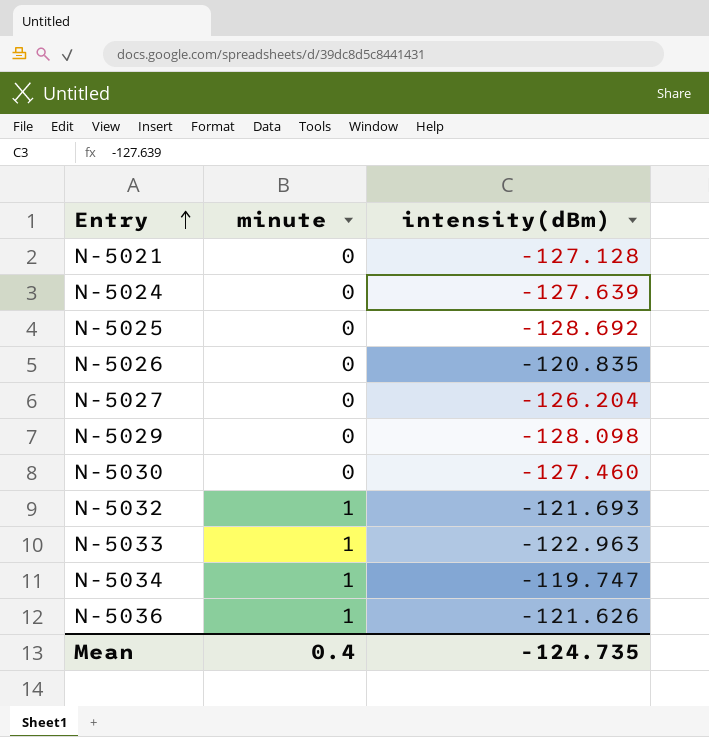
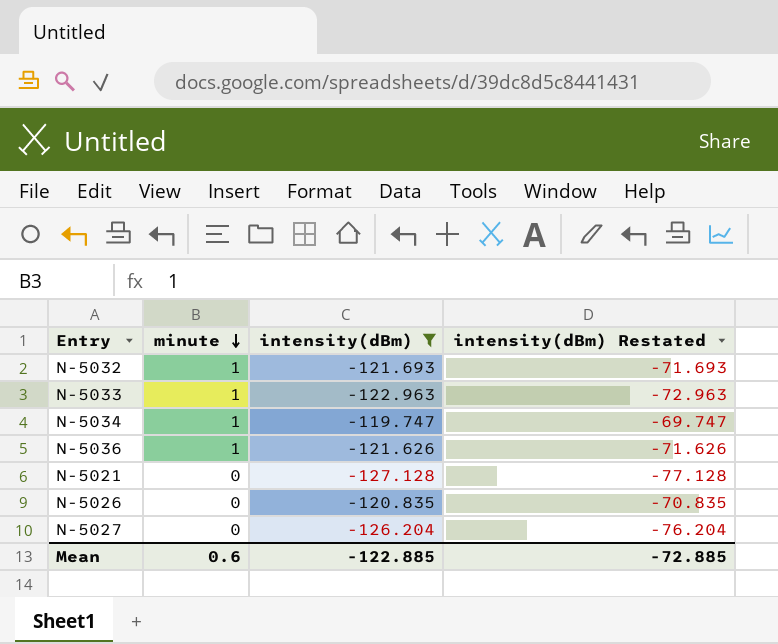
filter: none -> intensity(dBm) >= -127.128
row order: Entry ascending -> minute descending
column intensity(dBm) Restated | formula: none -> [intensity(dBm)] + 50
Mean | minute: 0.4 -> 0.6
Mean | intensity(dBm): -124.735 -> -122.885

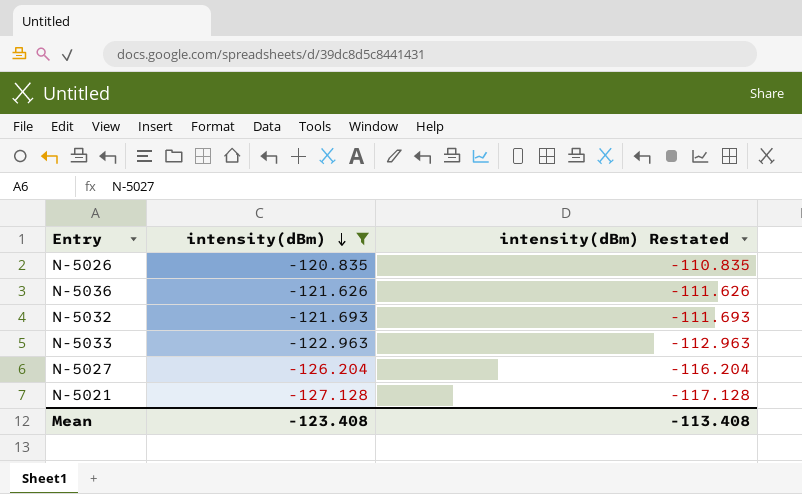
row order: minute descending -> intensity(dBm) descending
column minute | position: 2 -> none
column intensity(dBm) Restated | formula: [intensity(dBm)] + 50 -> [intensity(dBm)] + 10
row N-5034: 1 | -119.747 | -69.747 -> none
Mean | intensity(dBm): -122.885 -> -123.408
Mean | intensity(dBm) Restated: -72.885 -> -113.408

